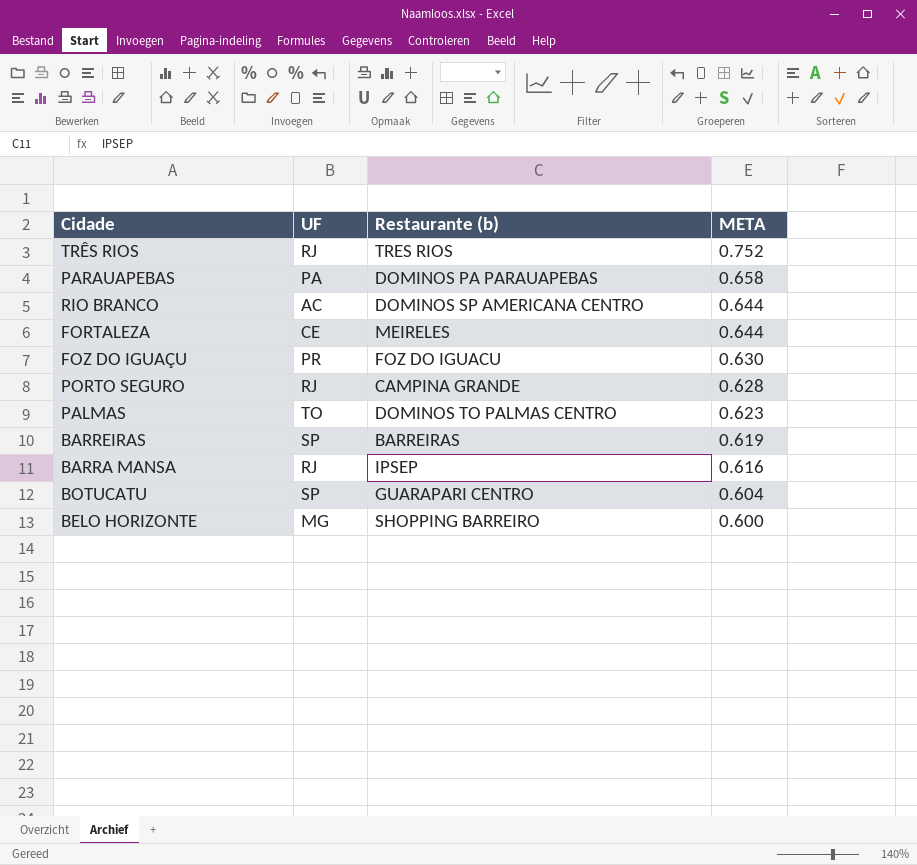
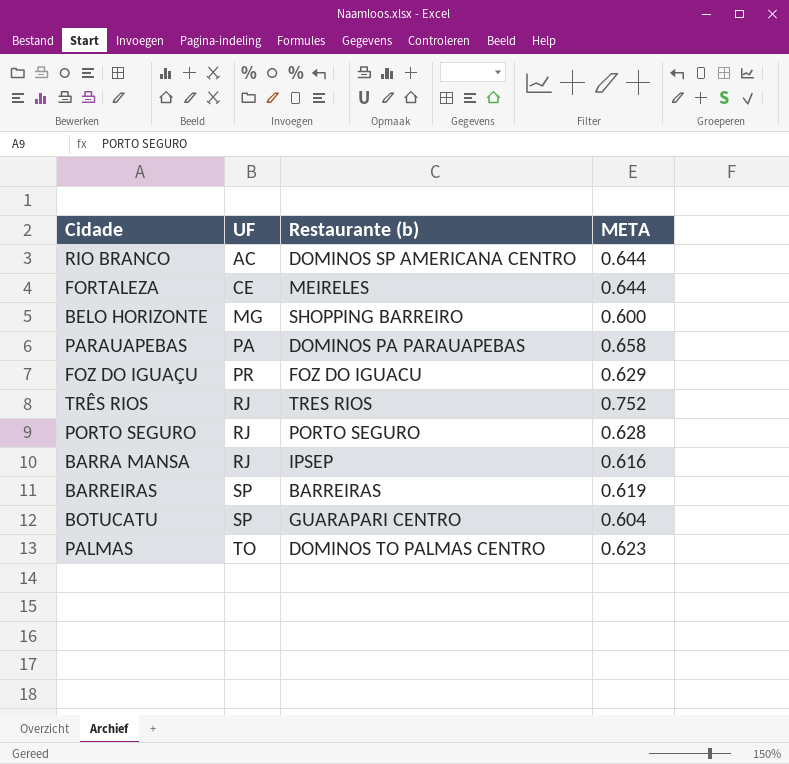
row order: META descending -> UF ascending
FOZ DO IGUAÇU | META: 0.630 -> 0.629
PORTO SEGURO | Restaurante (b): CAMPINA GRANDE -> PORTO SEGURO

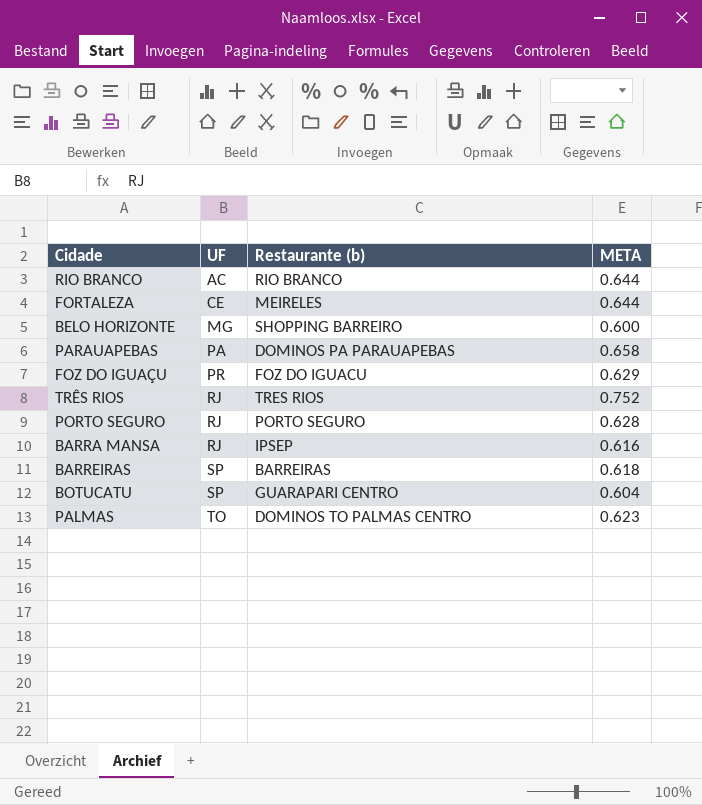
RIO BRANCO | Restaurante (b): DOMINOS SP AMERICANA CENTRO -> RIO BRANCO
BARREIRAS | META: 0.619 -> 0.618

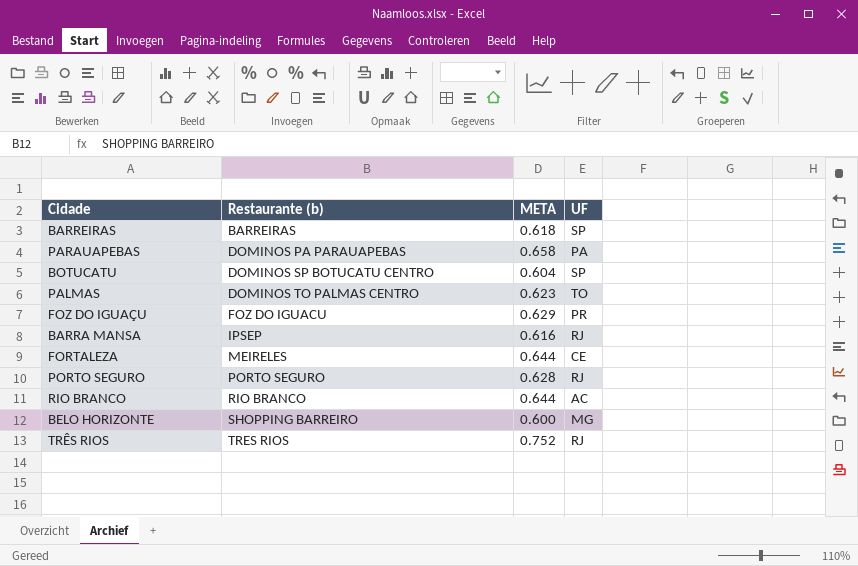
row order: UF ascending -> Restaurante (b) ascending
column UF | position: 2 -> 4
BOTUCATU | Restaurante (b): GUARAPARI CENTRO -> DOMINOS SP BOTUCATU CENTRO

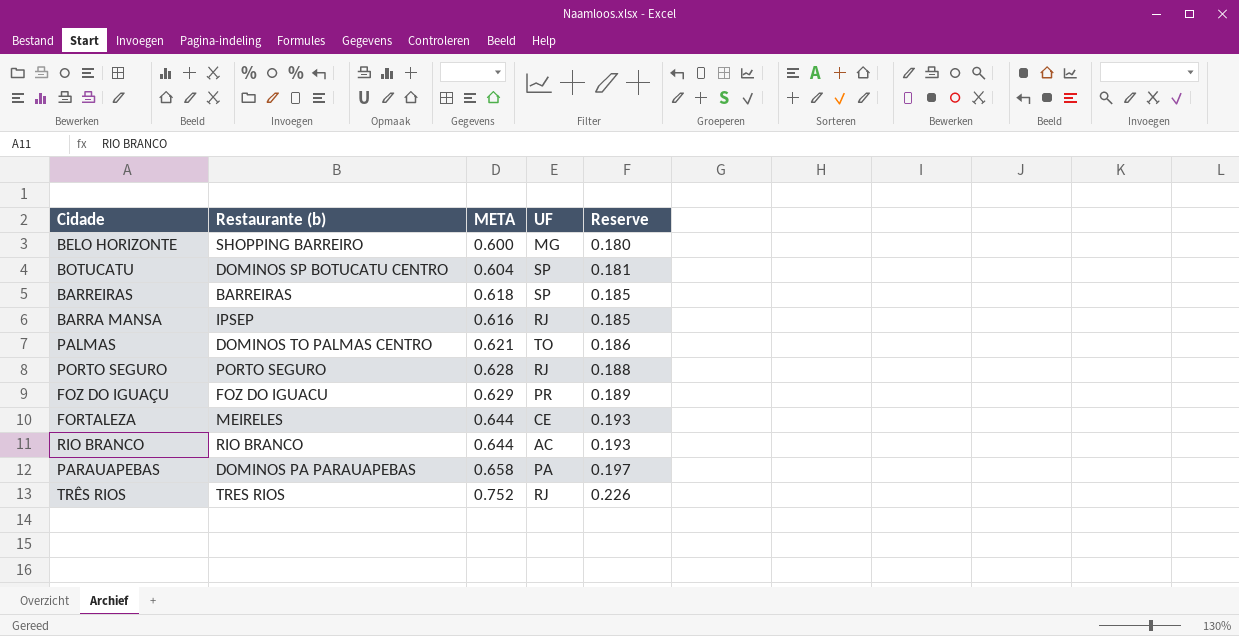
row order: Restaurante (b) ascending -> Reserve ascending
column Reserve | formula: none -> [META] * 0.3
PALMAS | META: 0.623 -> 0.621

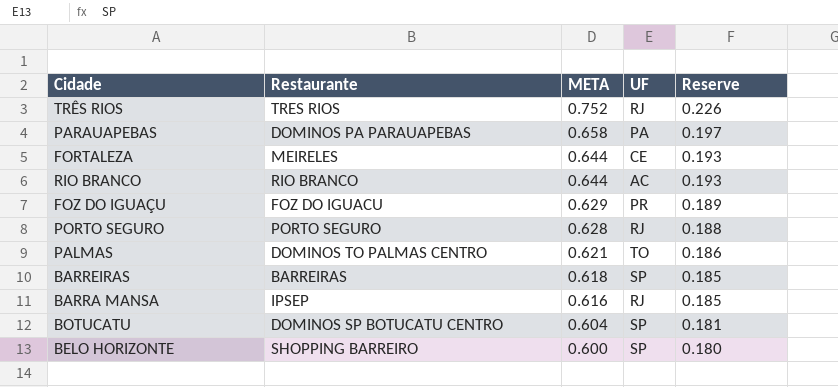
row order: Reserve ascending -> META descending
column name: Restaurante (b) -> Restaurante
BELO HORIZONTE | UF: MG -> SP

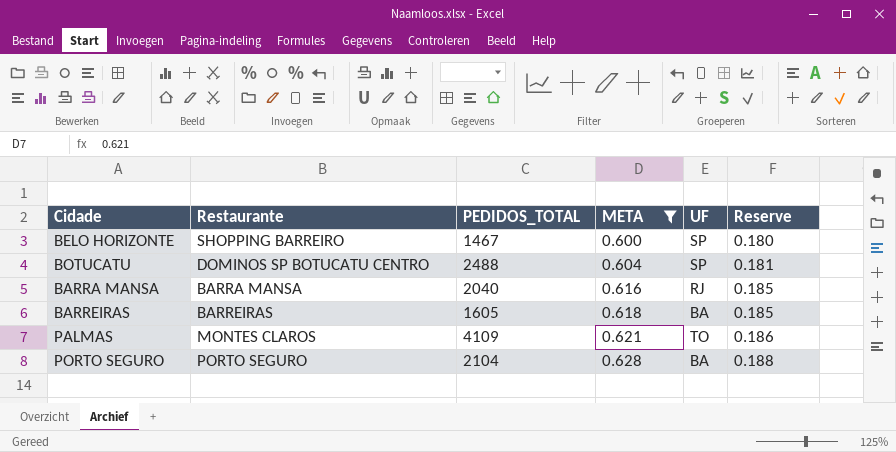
filter: none -> META <= 0.628
row order: META descending -> META ascending
column PEDIDOS_TOTAL | position: none -> 3
BARRA MANSA | Restaurante: IPSEP -> BARRA MANSA
BARREIRAS | UF: SP -> BA
PALMAS | Restaurante: DOMINOS TO PALMAS CENTRO -> MONTES CLAROS
PORTO SEGURO | UF: RJ -> BA

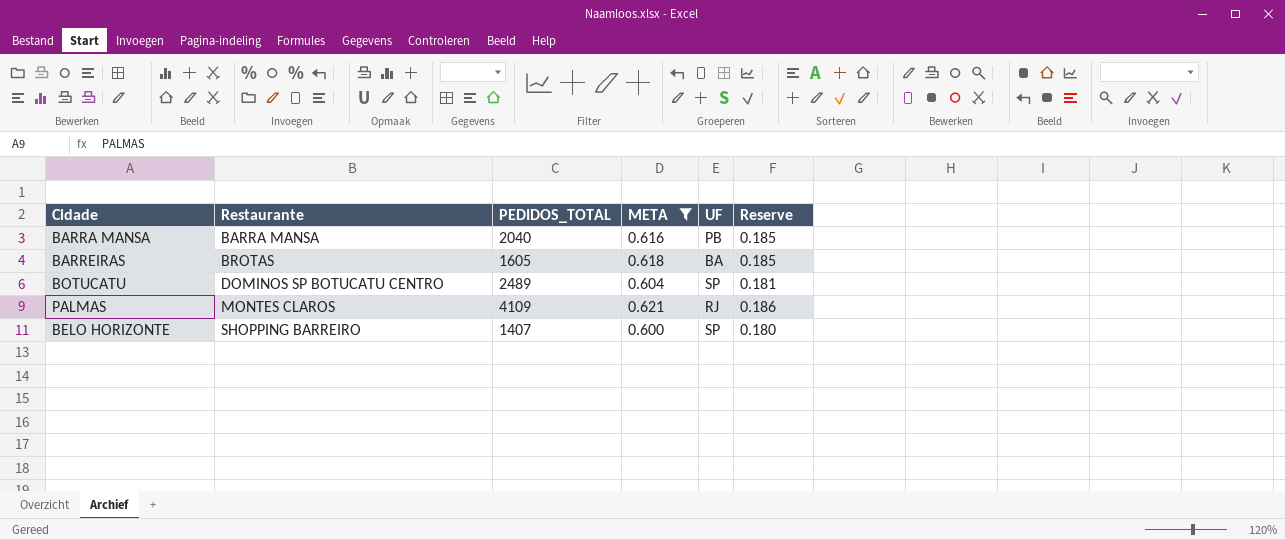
row order: META ascending -> Restaurante ascending
row PORTO SEGURO: PORTO SEGURO | 2104 | 0.628 | BA | 0.188 -> none
BARRA MANSA | UF: RJ -> PB
BARREIRAS | Restaurante: BARREIRAS -> BROTAS
BOTUCATU | PEDIDOS_TOTAL: 2488 -> 2489
PALMAS | UF: TO -> RJ
BELO HORIZONTE | PEDIDOS_TOTAL: 1467 -> 1407

